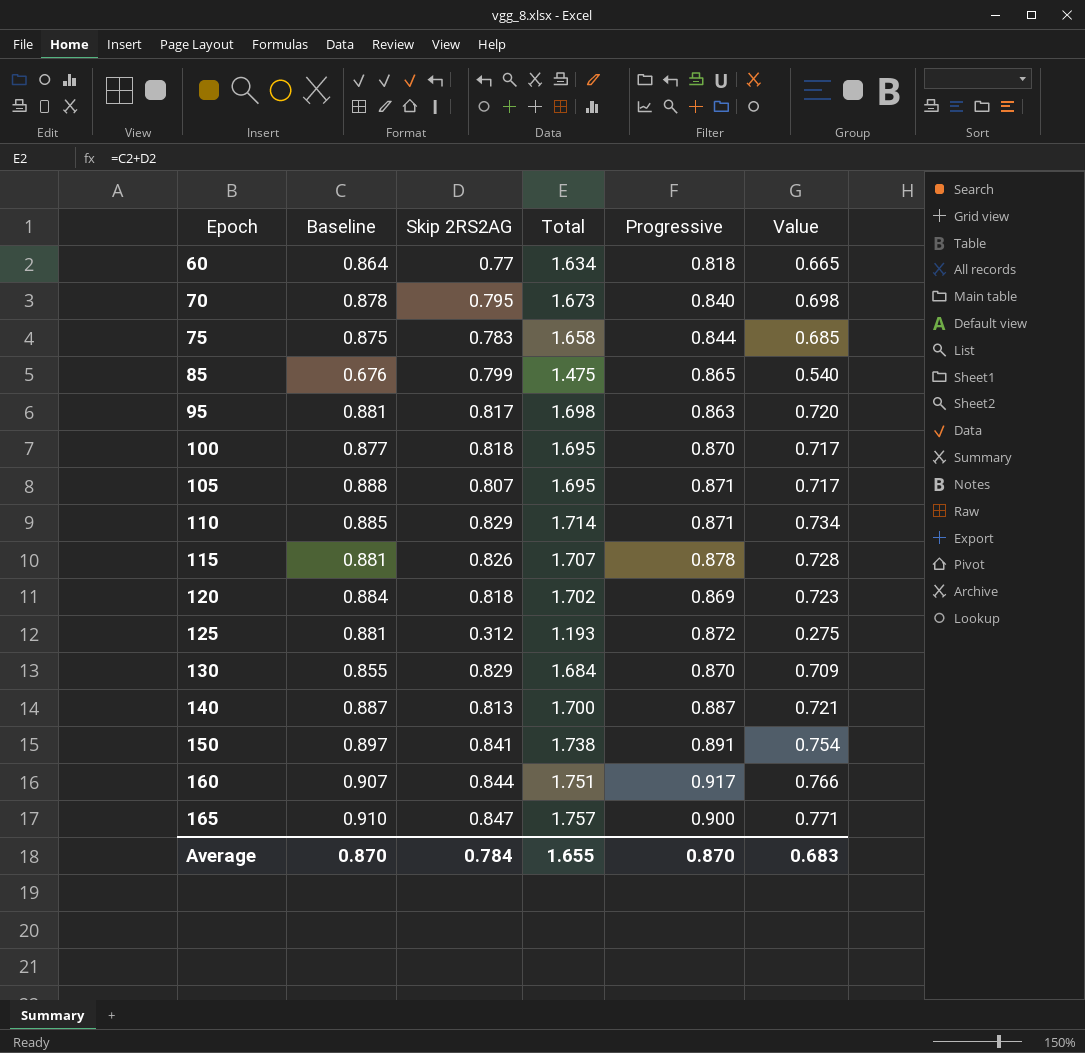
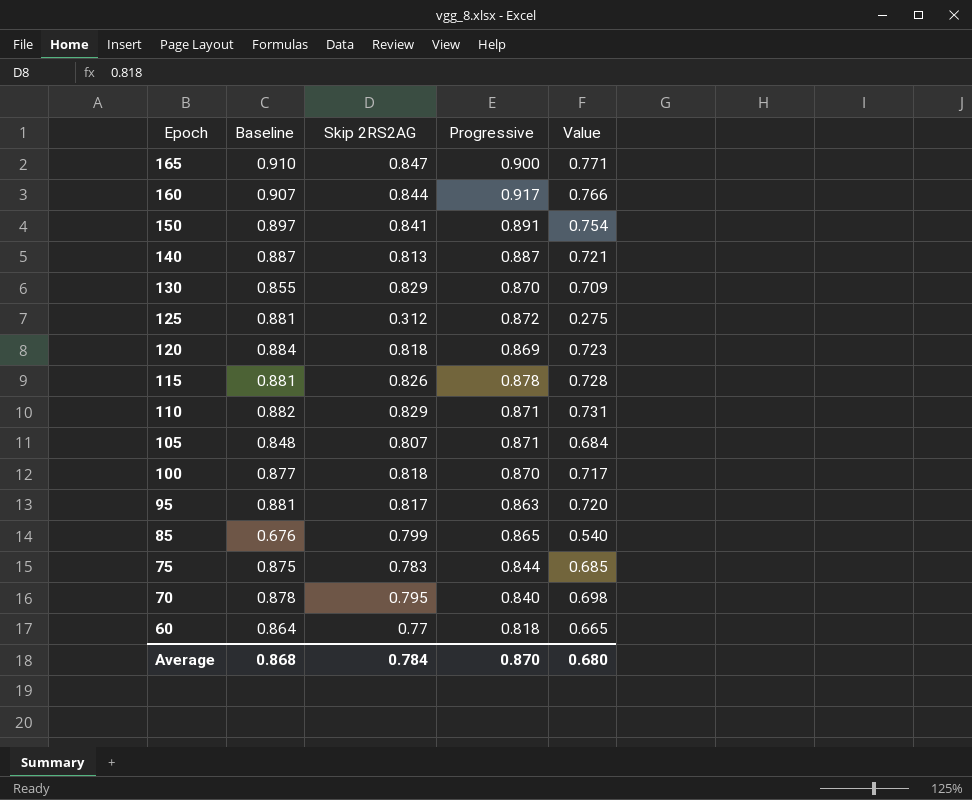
row order: Epoch ascending -> Epoch descending
column Total | formula: [Baseline] + [Skip 2RS2AG] -> none
110 | Baseline: 0.885 -> 0.882
110 | Value: 0.734 -> 0.731
105 | Baseline: 0.888 -> 0.848
105 | Value: 0.717 -> 0.684
Average | Baseline: 0.870 -> 0.868
Average | Value: 0.683 -> 0.680

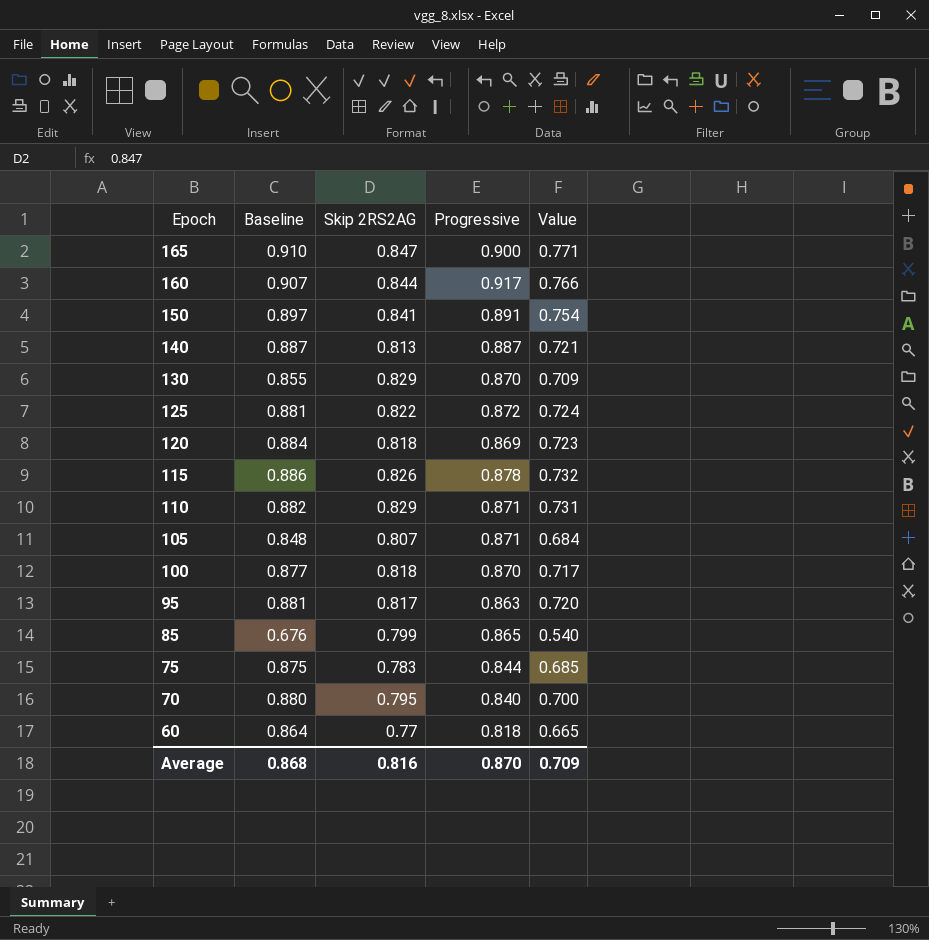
125 | Skip 2RS2AG: 0.312 -> 0.822
125 | Value: 0.275 -> 0.724
115 | Baseline: 0.881 -> 0.886
115 | Value: 0.728 -> 0.732
70 | Baseline: 0.878 -> 0.880
70 | Value: 0.698 -> 0.700
Average | Skip 2RS2AG: 0.784 -> 0.816
Average | Value: 0.680 -> 0.709

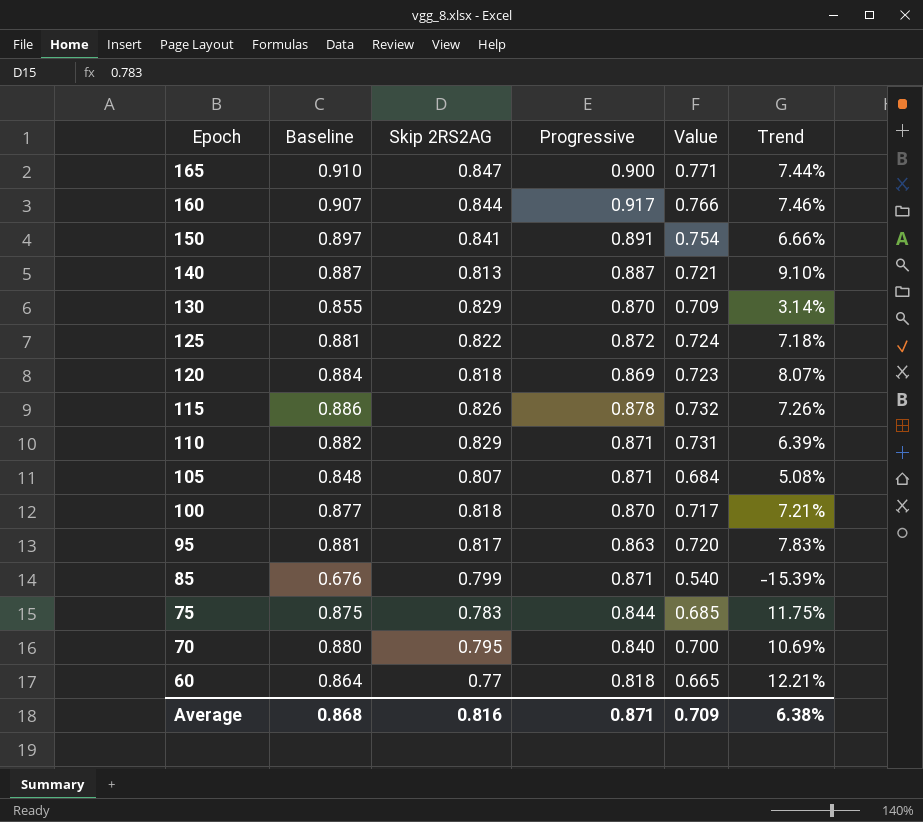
column Trend | formula: none -> ([Baseline] - [Skip 2RS2AG]) / [Skip 2RS2AG]
85 | Progressive: 0.865 -> 0.871
Average | Progressive: 0.870 -> 0.871

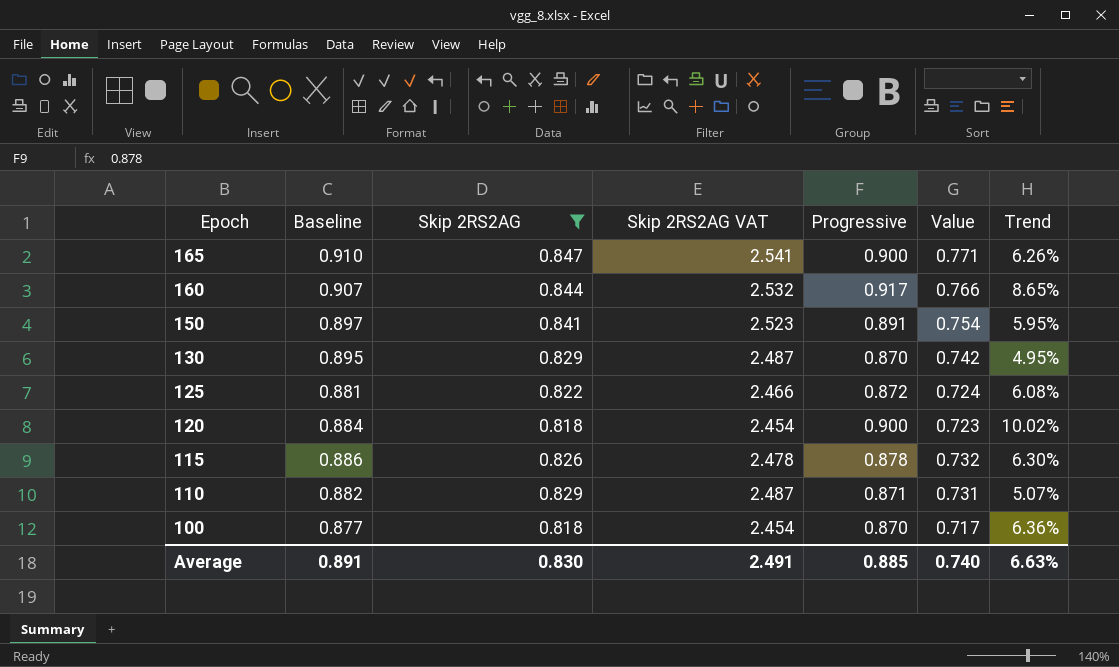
filter: none -> Skip 2RS2AG >= 0.818
column Skip 2RS2AG VAT | formula: none -> [Skip 2RS2AG] * 3
column Trend | formula: ([Baseline] - [Skip 2RS2AG]) / [Skip 2RS2AG] -> ([Progressive] - [Skip 2RS2AG]) / [Skip 2RS2AG]
130 | Baseline: 0.855 -> 0.895
130 | Value: 0.709 -> 0.742
120 | Progressive: 0.869 -> 0.900
Average | Baseline: 0.868 -> 0.891
Average | Skip 2RS2AG: 0.816 -> 0.830
Average | Progressive: 0.871 -> 0.885
Average | Value: 0.709 -> 0.740
Average | Trend: 6.38% -> 6.63%

